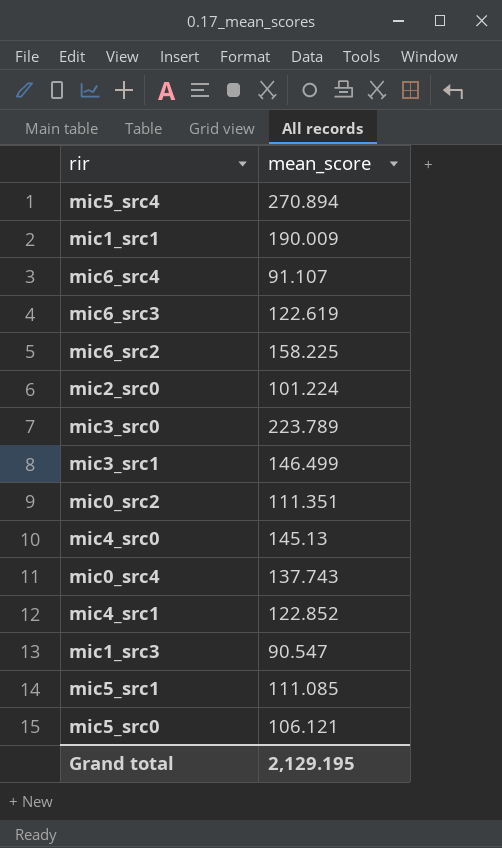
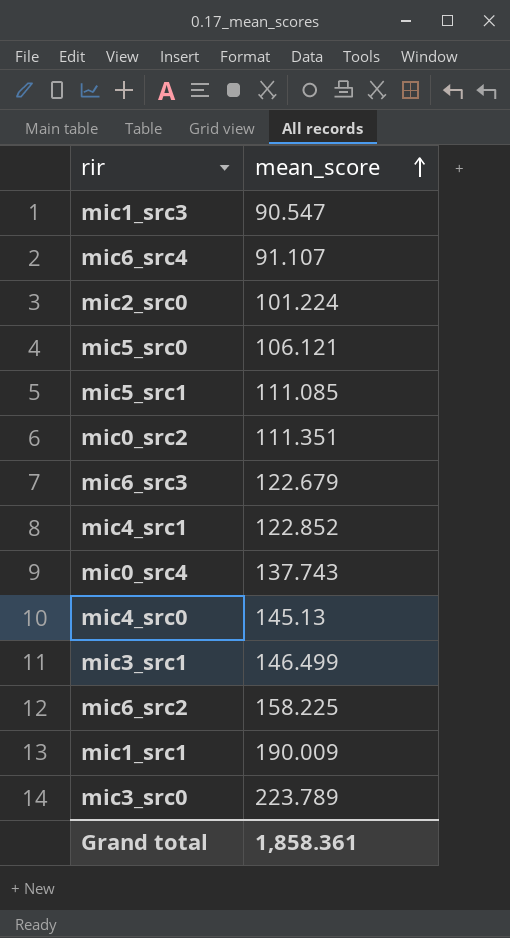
row order: none -> mean_score ascending
row mic5_src4: 270.894 -> none
mic6_src3 | mean_score: 122.619 -> 122.679
Grand total | mean_score: 2,129.195 -> 1,858.361

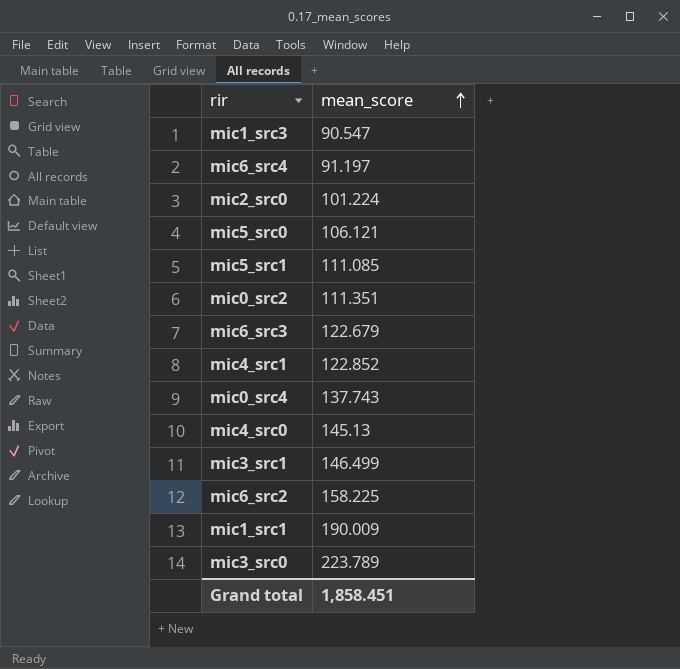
mic6_src4 | mean_score: 91.107 -> 91.197
Grand total | mean_score: 1,858.361 -> 1,858.451

